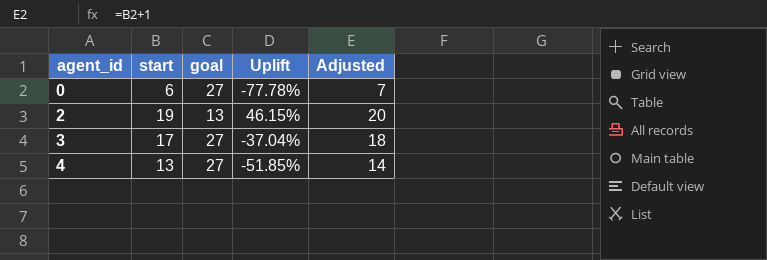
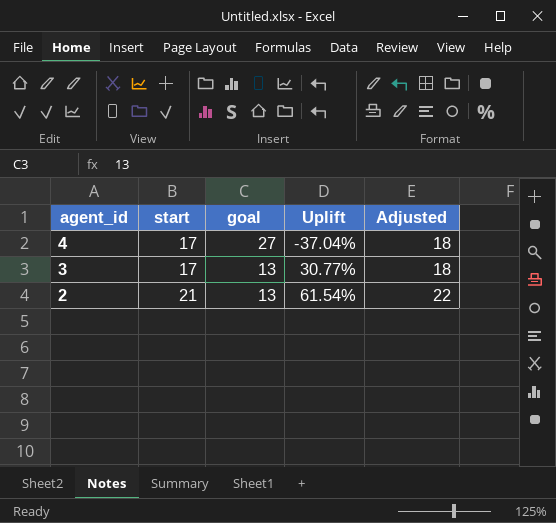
row order: agent_id ascending -> agent_id descending
row 0: 6 | 27 | -77.78% | 7 -> none
4 | start: 13 -> 17
4 | Uplift: -51.85% -> -37.04%
4 | Adjusted: 14 -> 18
3 | goal: 27 -> 13
3 | Uplift: -37.04% -> 30.77%
2 | start: 19 -> 21
2 | Uplift: 46.15% -> 61.54%
2 | Adjusted: 20 -> 22

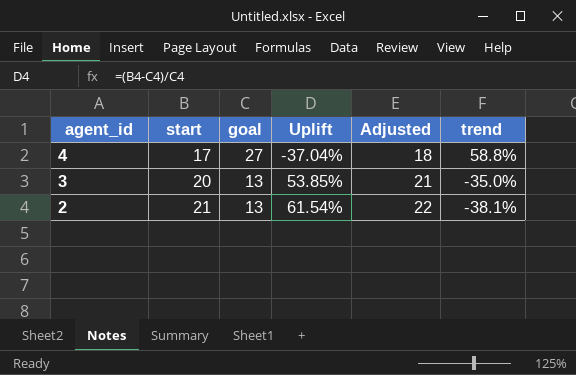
column trend | formula: none -> ([goal] - [start]) / [start]
3 | start: 17 -> 20
3 | Uplift: 30.77% -> 53.85%
3 | Adjusted: 18 -> 21

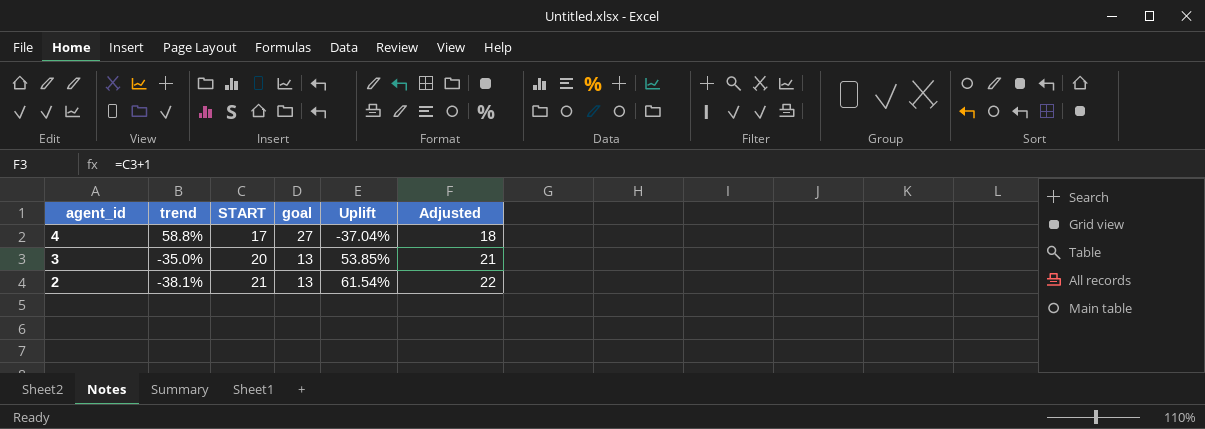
column trend | position: 6 -> 2
column name: start -> START

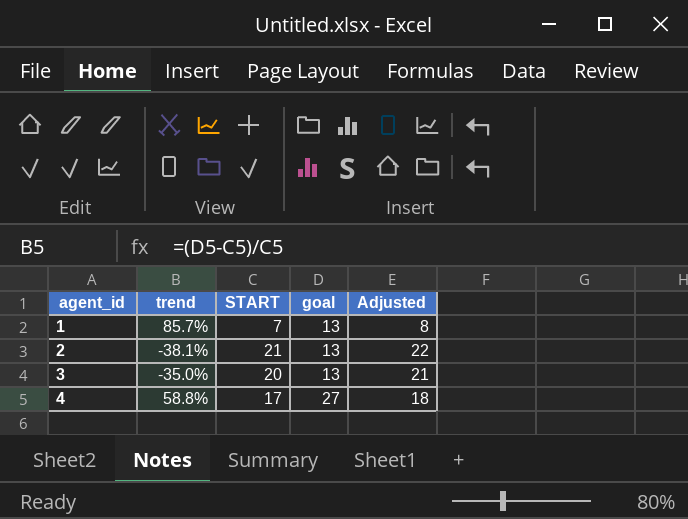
row order: agent_id descending -> agent_id ascending
column Uplift | formula: ([START] - [goal]) / [goal] -> none
row 1: none -> 85.7% | 7 | 13 | 8

